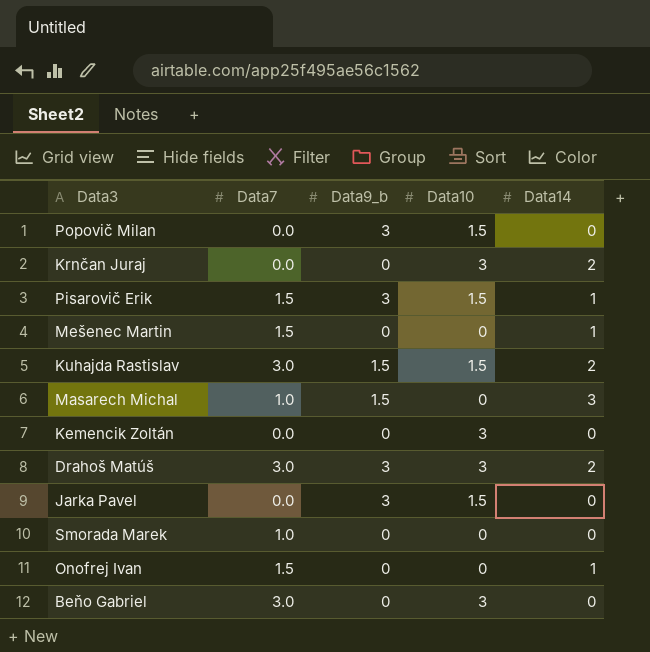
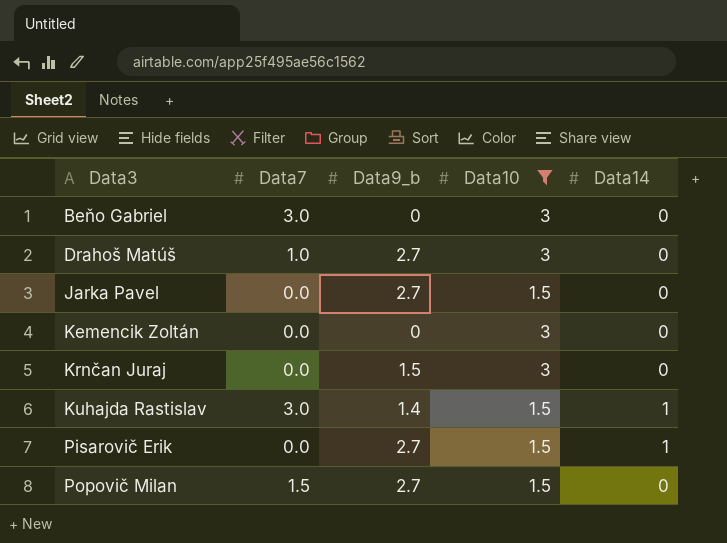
filter: none -> Data10 != 0
row order: none -> Data3 ascending
Drahoš Matúš | Data7: 3.0 -> 1.0
Drahoš Matúš | Data9_b: 3 -> 2.7
Drahoš Matúš | Data14: 2 -> 0
Jarka Pavel | Data9_b: 3 -> 2.7
Krnčan Juraj | Data9_b: 0 -> 1.5
Krnčan Juraj | Data14: 2 -> 0
Kuhajda Rastislav | Data9_b: 1.5 -> 1.4
Kuhajda Rastislav | Data14: 2 -> 1
Pisarovič Erik | Data7: 1.5 -> 0.0
Pisarovič Erik | Data9_b: 3 -> 2.7
Popovič Milan | Data7: 0.0 -> 1.5
Popovič Milan | Data9_b: 3 -> 2.7

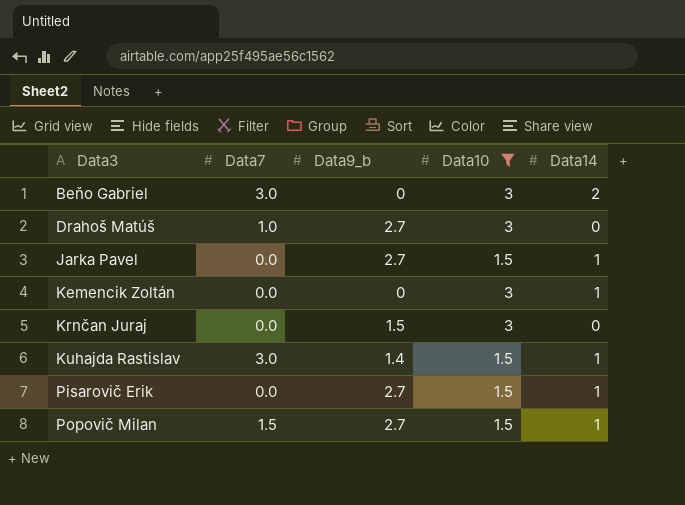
Beňo Gabriel | Data14: 0 -> 2
Jarka Pavel | Data14: 0 -> 1
Kemencik Zoltán | Data14: 0 -> 1
Popovič Milan | Data14: 0 -> 1

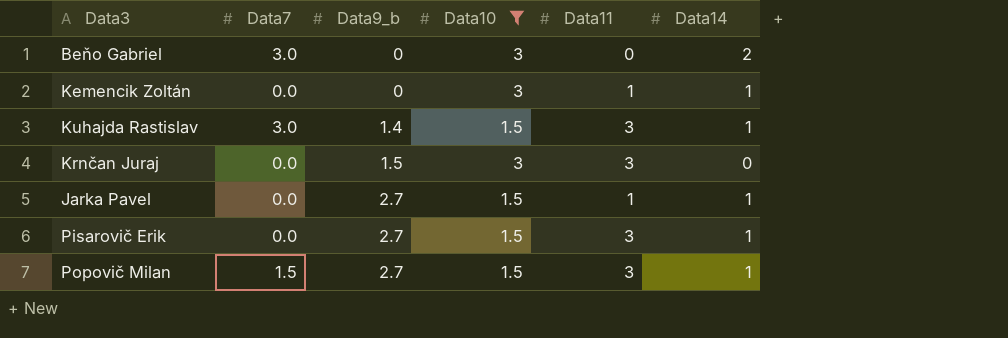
row order: Data3 ascending -> Data9_b ascending
column Data11 | position: none -> 5
row Drahoš Matúš: 1.0 | 2.7 | 3 | 0 -> none

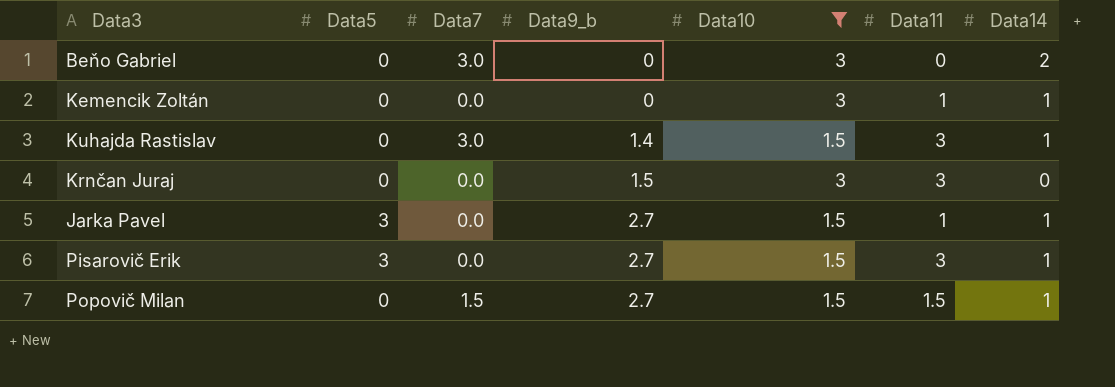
column Data5 | position: none -> 2
Popovič Milan | Data11: 3 -> 1.5

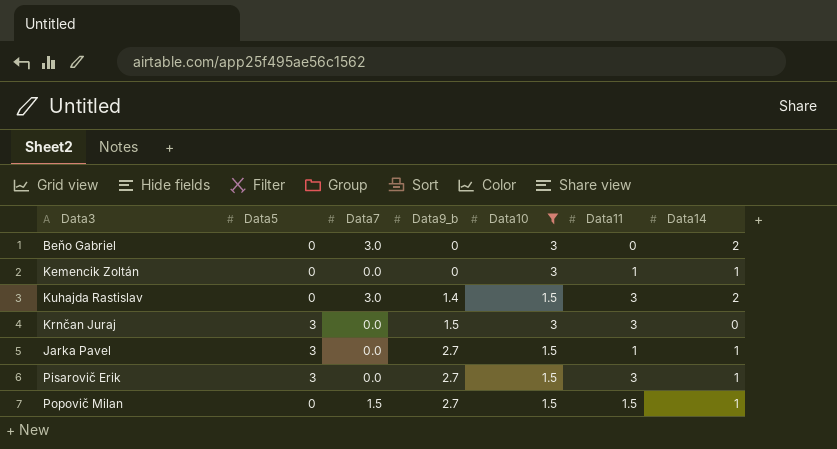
Kuhajda Rastislav | Data14: 1 -> 2
Krnčan Juraj | Data5: 0 -> 3

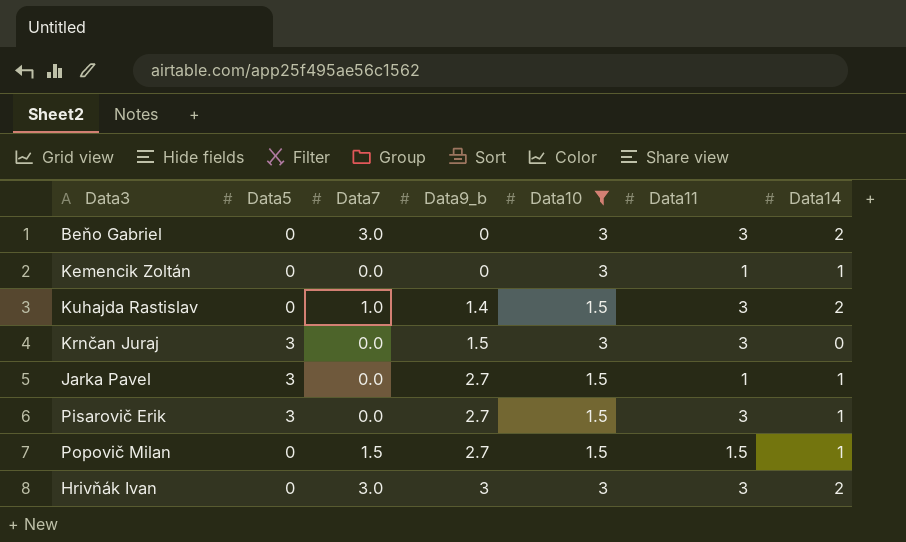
Beňo Gabriel | Data11: 0 -> 3
Kuhajda Rastislav | Data7: 3.0 -> 1.0
row Hrivňák Ivan: none -> 0 | 3.0 | 3 | 3 | 3 | 2

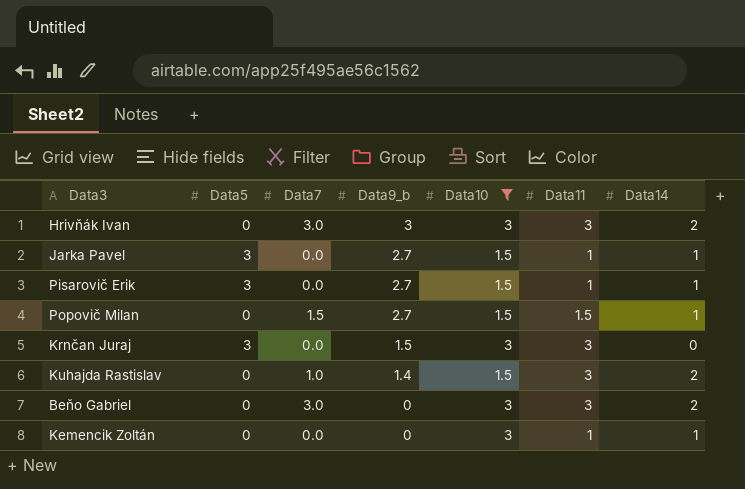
row order: Data9_b ascending -> Data9_b descending
Pisarovič Erik | Data11: 3 -> 1

